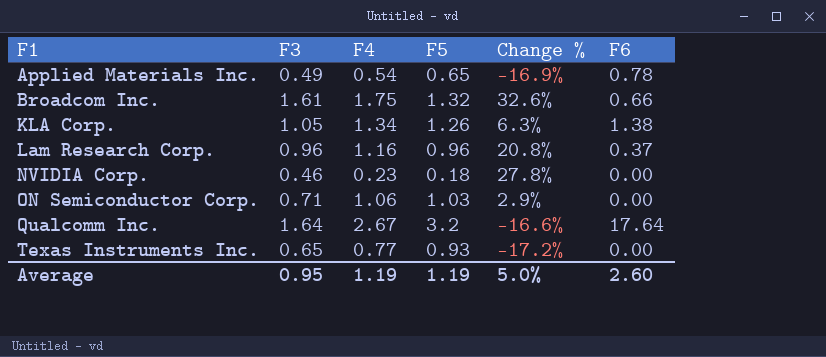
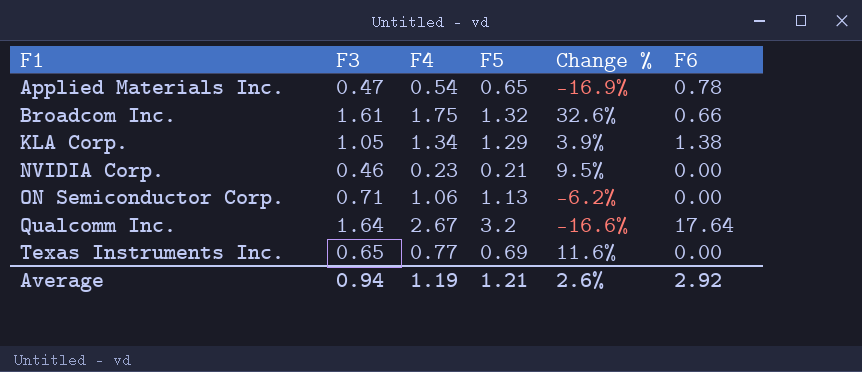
row Lam Research Corp.: 0.96 | 1.16 | 0.96 | 20.8% | 0.37 -> none
Applied Materials Inc. | F3: 0.49 -> 0.47
KLA Corp. | F5: 1.26 -> 1.29
KLA Corp. | Change %: 6.3% -> 3.9%
NVIDIA Corp. | F5: 0.18 -> 0.21
NVIDIA Corp. | Change %: 27.8% -> 9.5%
ON Semiconductor Corp. | F5: 1.03 -> 1.13
ON Semiconductor Corp. | Change %: 2.9% -> -6.2%
Texas Instruments Inc. | F5: 0.93 -> 0.69
Texas Instruments Inc. | Change %: -17.2% -> 11.6%
Average | F3: 0.95 -> 0.94
Average | F5: 1.19 -> 1.21
Average | Change %: 5.0% -> 2.6%
Average | F6: 2.60 -> 2.92

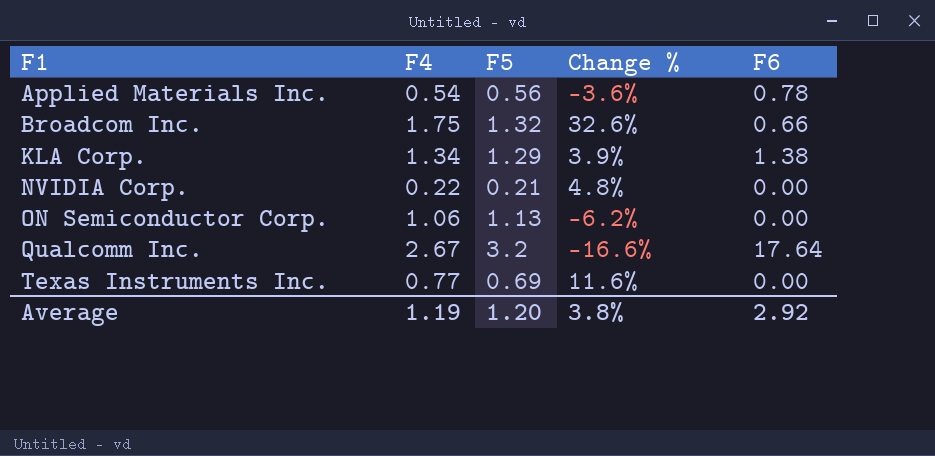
column F3 | position: 2 -> none
Applied Materials Inc. | F5: 0.65 -> 0.56
Applied Materials Inc. | Change %: -16.9% -> -3.6%
NVIDIA Corp. | F4: 0.23 -> 0.22
NVIDIA Corp. | Change %: 9.5% -> 4.8%
Average | F5: 1.21 -> 1.20
Average | Change %: 2.6% -> 3.8%

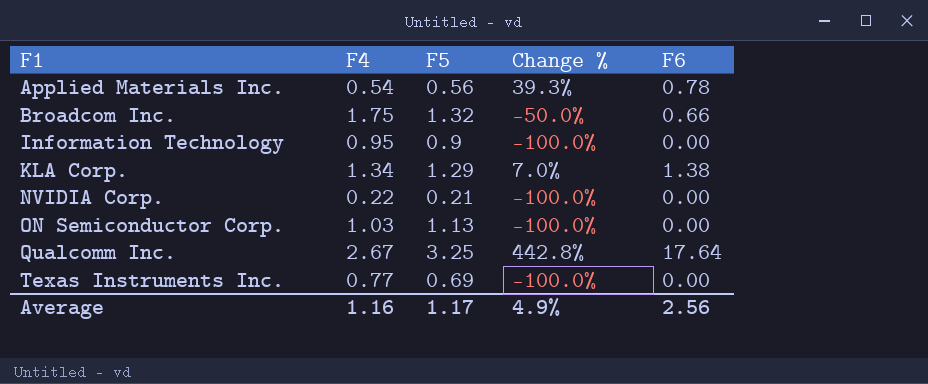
column Change % | formula: ([F4] - [F5]) / [F5] -> ([F6] - [F5]) / [F5]
row Information Technology: none -> 0.95 | 0.9 | -100.0% | 0.00
ON Semiconductor Corp. | F4: 1.06 -> 1.03
Qualcomm Inc. | F5: 3.2 -> 3.25
Average | F4: 1.19 -> 1.16
Average | F5: 1.20 -> 1.17
Average | Change %: 3.8% -> 4.9%
Average | F6: 2.92 -> 2.56

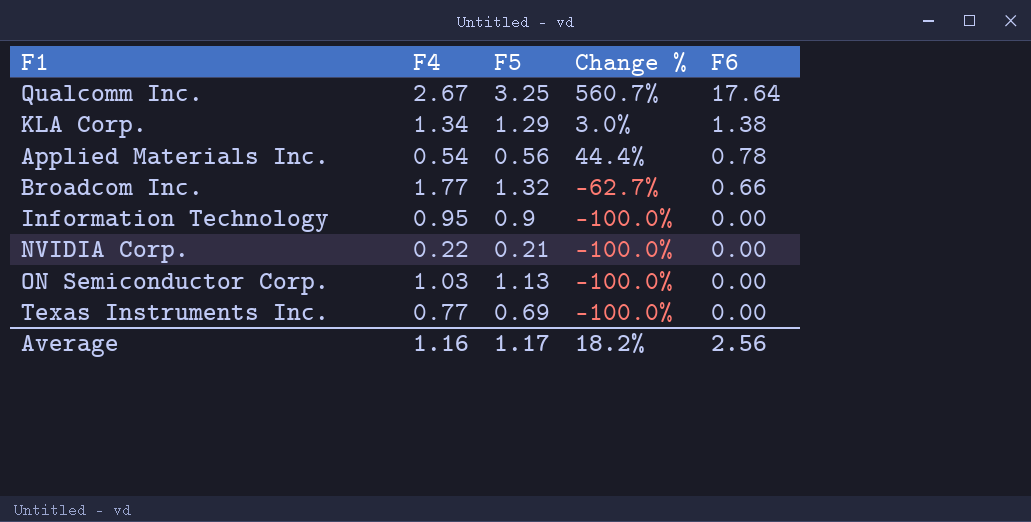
row order: F1 ascending -> F6 descending
column Change % | formula: ([F6] - [F5]) / [F5] -> ([F6] - [F4]) / [F4]
Broadcom Inc. | F4: 1.75 -> 1.77
Average | Change %: 4.9% -> 18.2%

